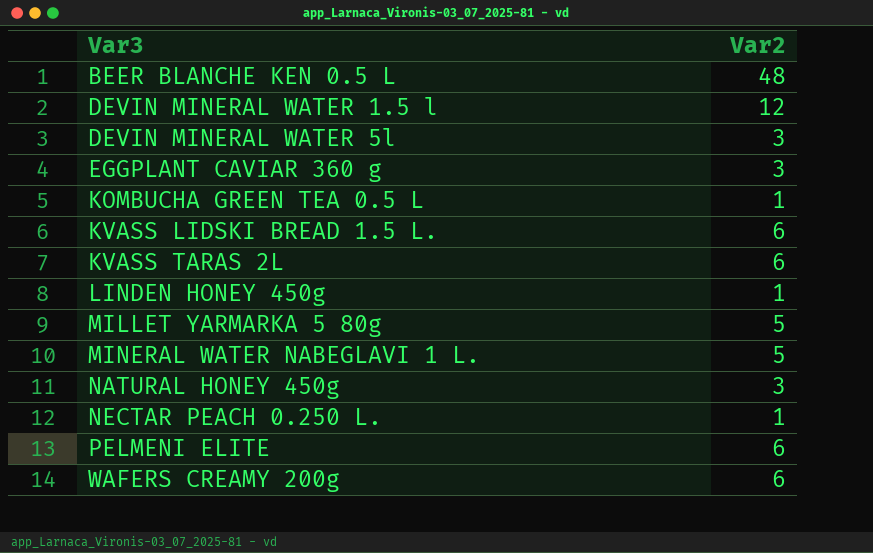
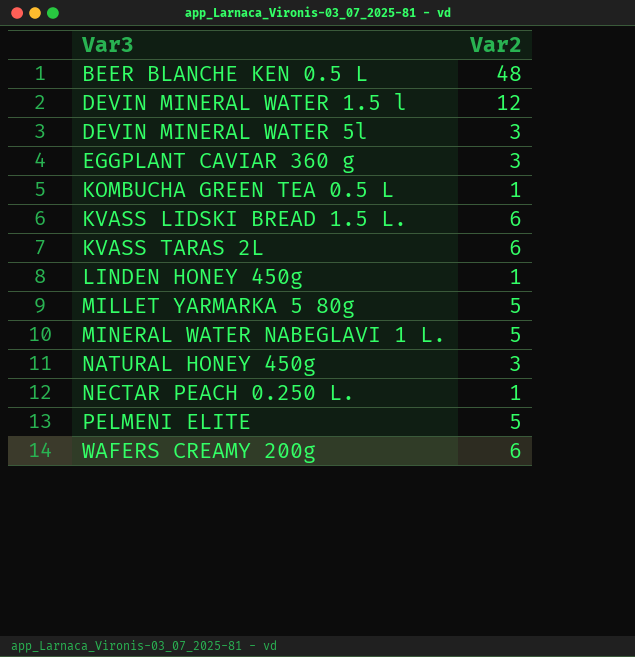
PELMENI ELITE | Var2: 6 -> 5

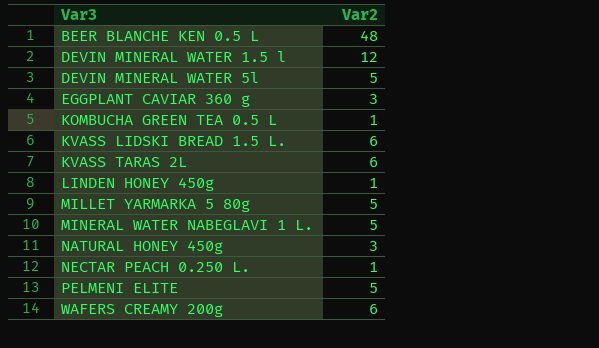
DEVIN MINERAL WATER 5l | Var2: 3 -> 5

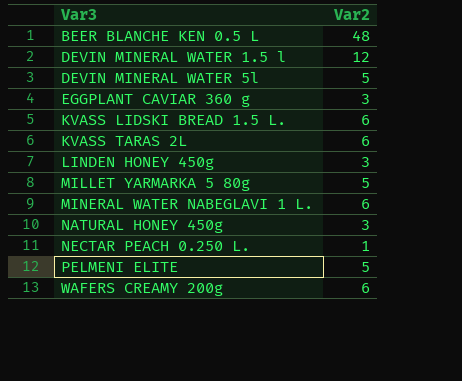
row KOMBUCHA GREEN TEA 0.5 L: 1 -> none
LINDEN HONEY 450g | Var2: 1 -> 3
MINERAL WATER NABEGLAVI 1 L. | Var2: 5 -> 6

